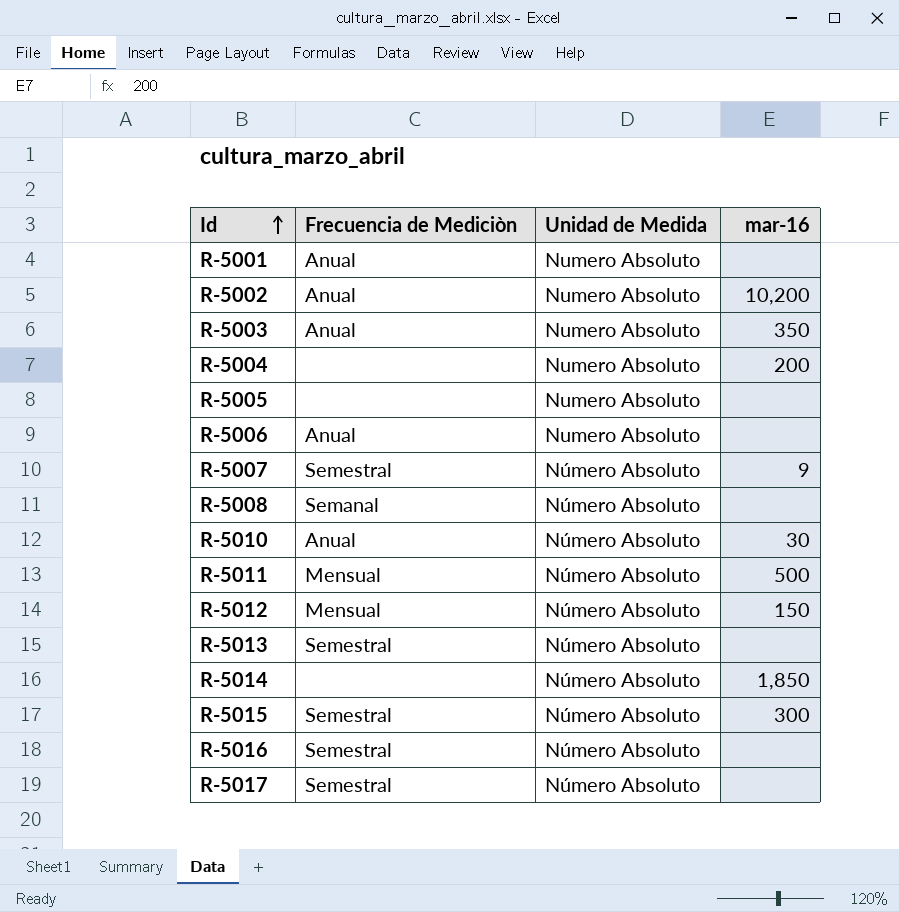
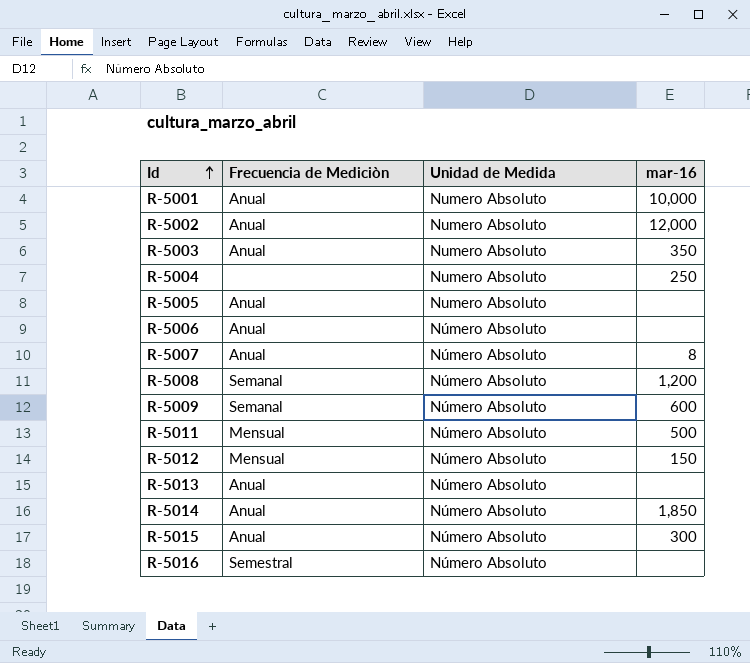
row R-5010: Anual | Número Absoluto | 30 -> none
row R-5017: Semestral | Número Absoluto | none -> none
R-5001 | mar-16: none -> 10,000
R-5002 | mar-16: 10,200 -> 12,000
R-5004 | mar-16: 200 -> 250
R-5005 | Frecuencia de Mediciòn: none -> Anual
R-5006 | Unidad de Medida: Numero Absoluto -> Número Absoluto
R-5007 | Frecuencia de Mediciòn: Semestral -> Anual
R-5007 | mar-16: 9 -> 8
R-5008 | mar-16: none -> 1,200
row R-5009: none -> Semanal | Número Absoluto | 600
R-5013 | Frecuencia de Mediciòn: Semestral -> Anual
R-5014 | Frecuencia de Mediciòn: none -> Anual
R-5015 | Frecuencia de Mediciòn: Semestral -> Anual

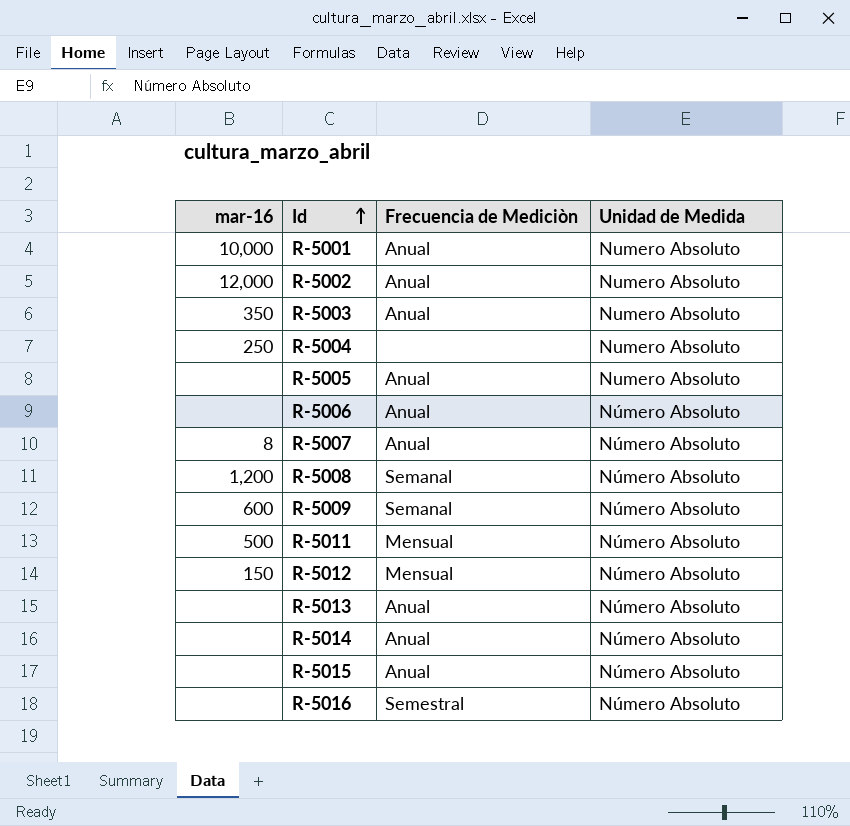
column mar-16 | position: 4 -> 1
R-5014 | mar-16: 1,850 -> none
R-5015 | mar-16: 300 -> none

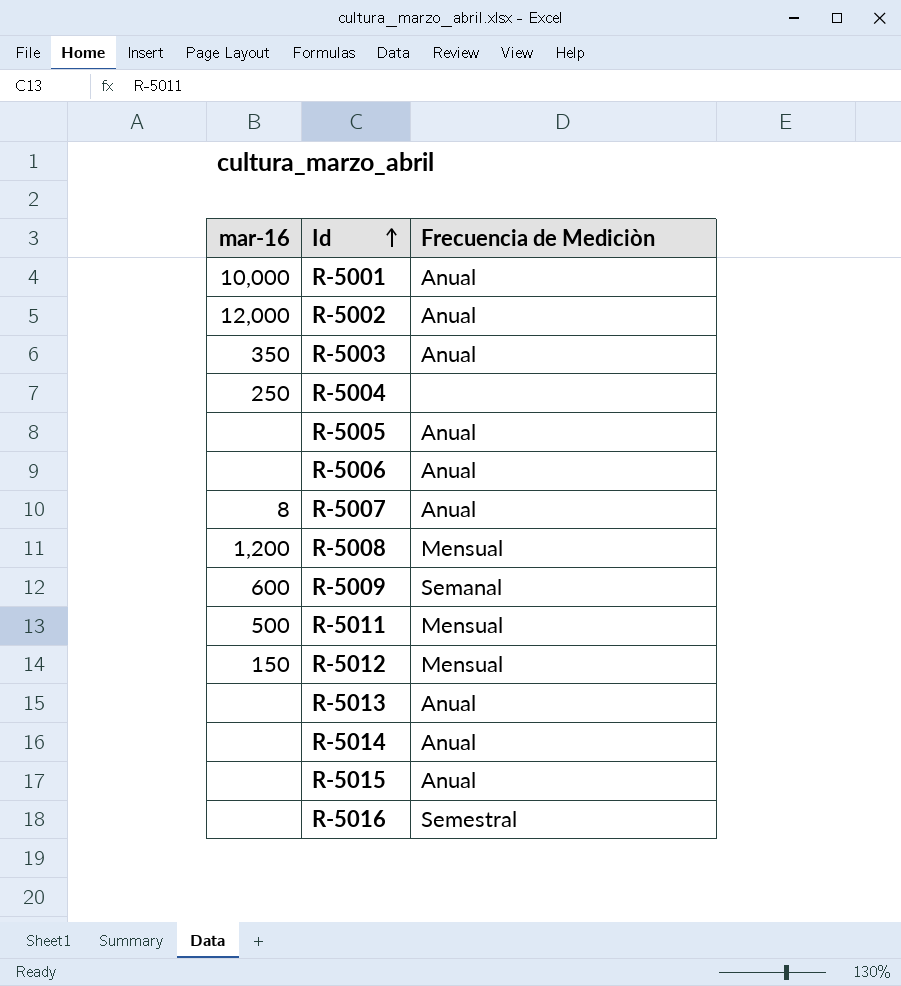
column Unidad de Medida | position: 4 -> none
R-5008 | Frecuencia de Mediciòn: Semanal -> Mensual

